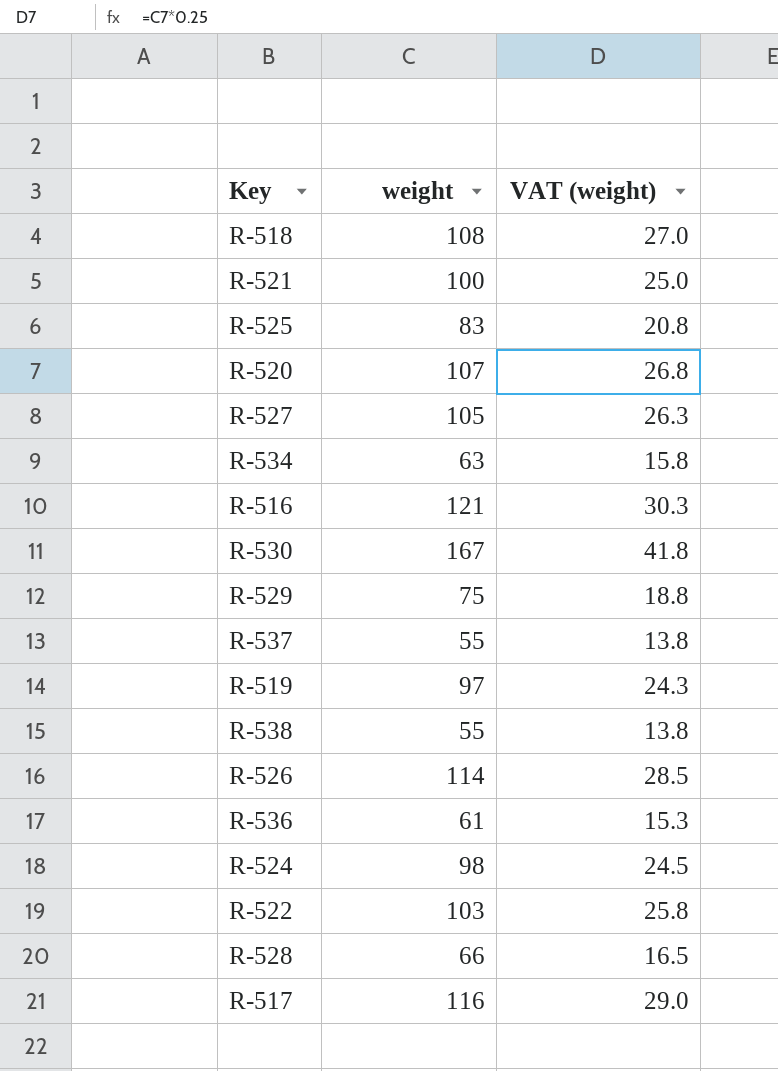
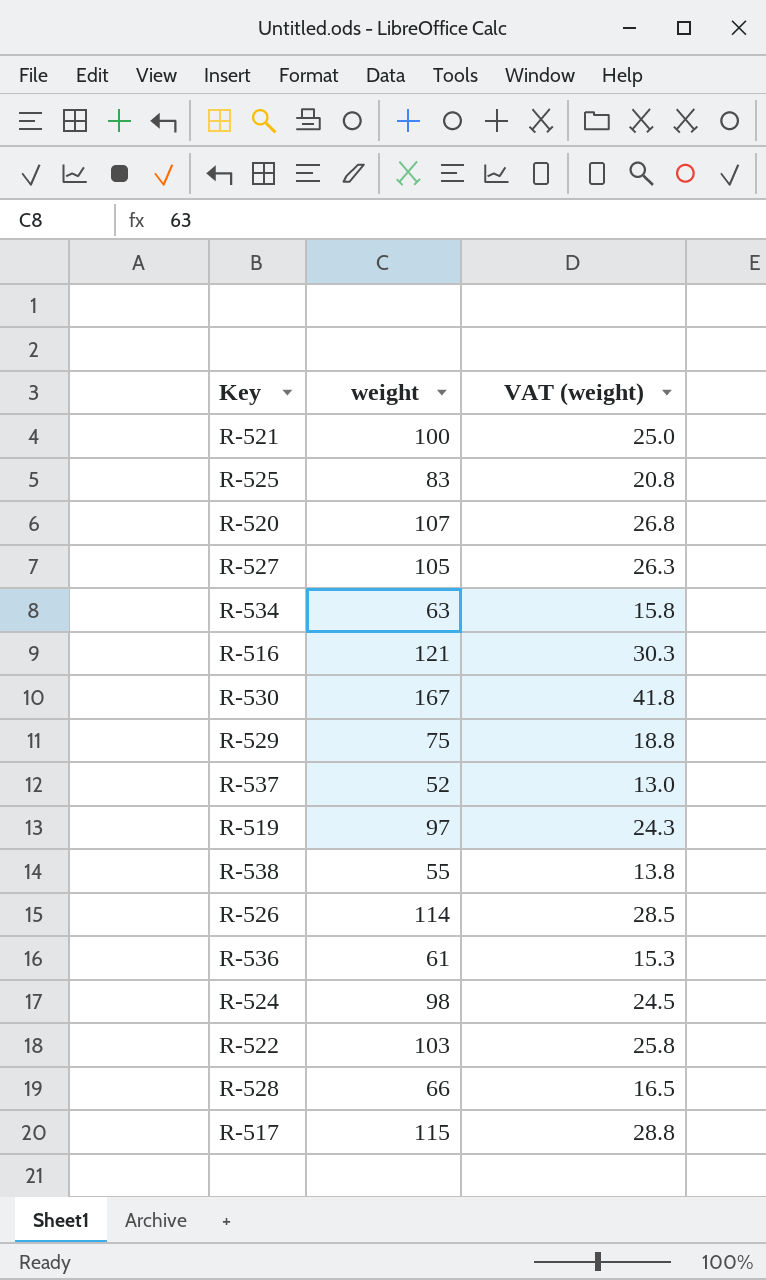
row R-518: 108 | 27.0 -> none
R-537 | weight: 55 -> 52
R-537 | VAT (weight): 13.8 -> 13.0
R-517 | weight: 116 -> 115
R-517 | VAT (weight): 29.0 -> 28.8

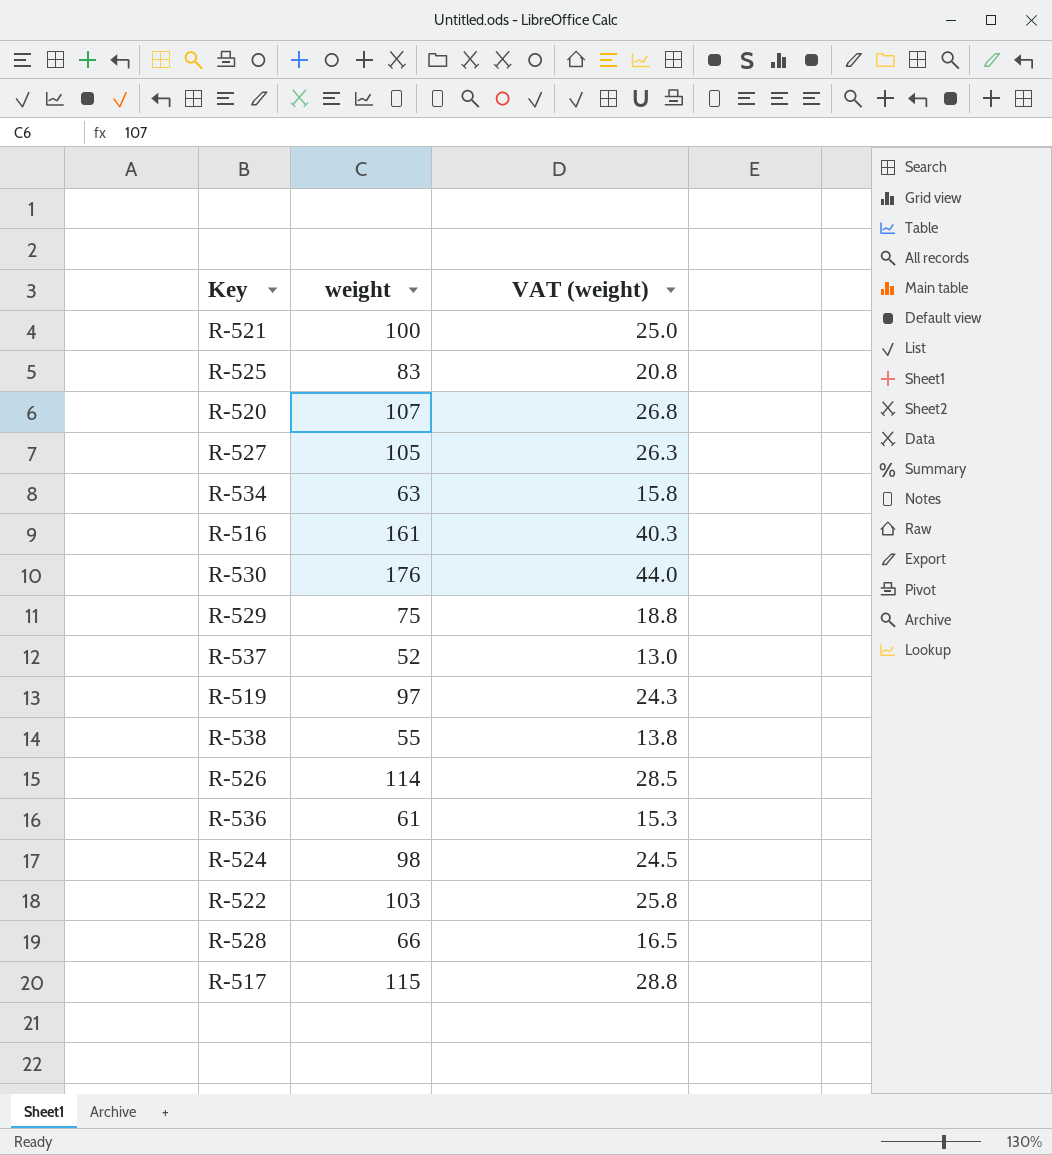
R-516 | weight: 121 -> 161
R-516 | VAT (weight): 30.3 -> 40.3
R-530 | weight: 167 -> 176
R-530 | VAT (weight): 41.8 -> 44.0

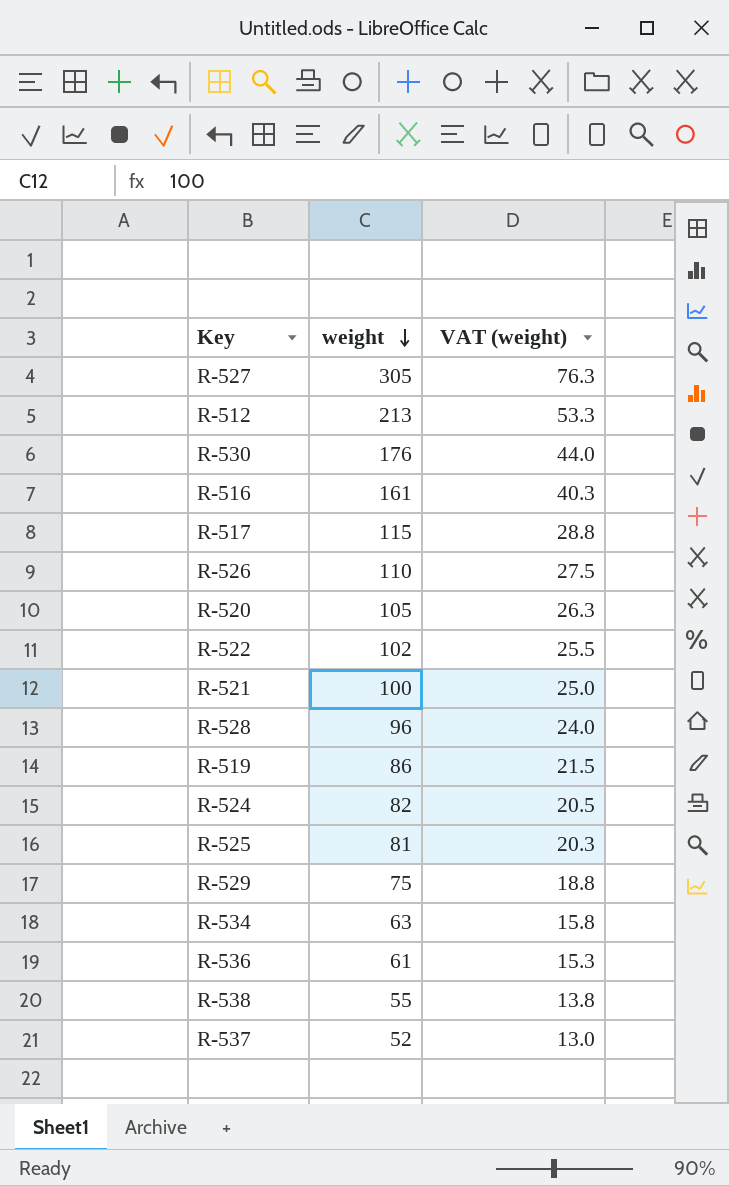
row order: none -> weight descending
R-527 | weight: 105 -> 305
R-527 | VAT (weight): 26.3 -> 76.3
row R-512: none -> 213 | 53.3
R-526 | weight: 114 -> 110
R-526 | VAT (weight): 28.5 -> 27.5
R-520 | weight: 107 -> 105
R-520 | VAT (weight): 26.8 -> 26.3
R-522 | weight: 103 -> 102
R-522 | VAT (weight): 25.8 -> 25.5
R-528 | weight: 66 -> 96
R-528 | VAT (weight): 16.5 -> 24.0
R-519 | weight: 97 -> 86
R-519 | VAT (weight): 24.3 -> 21.5
R-524 | weight: 98 -> 82
R-524 | VAT (weight): 24.5 -> 20.5
R-525 | weight: 83 -> 81
R-525 | VAT (weight): 20.8 -> 20.3

